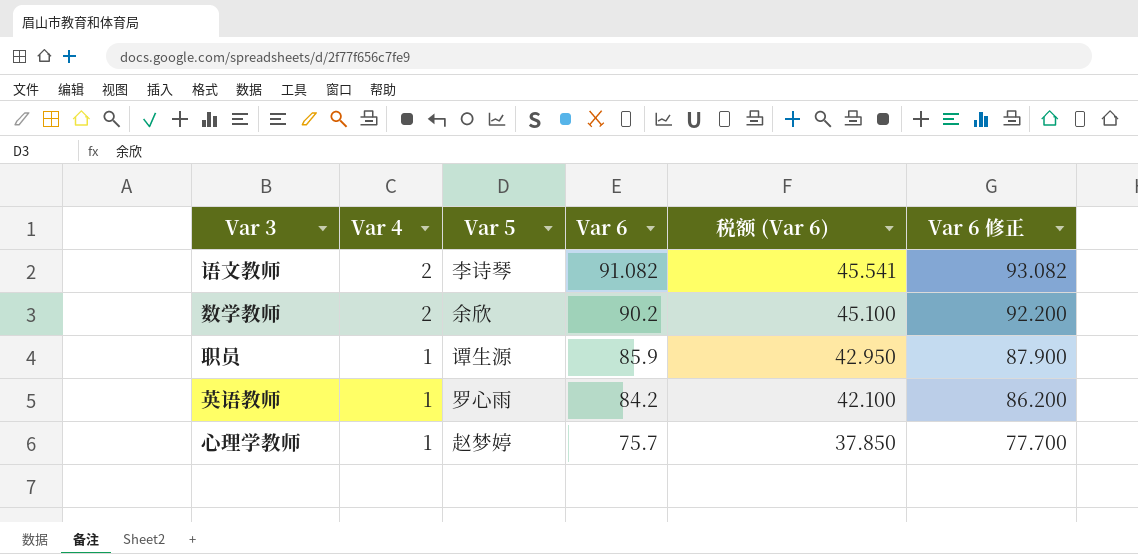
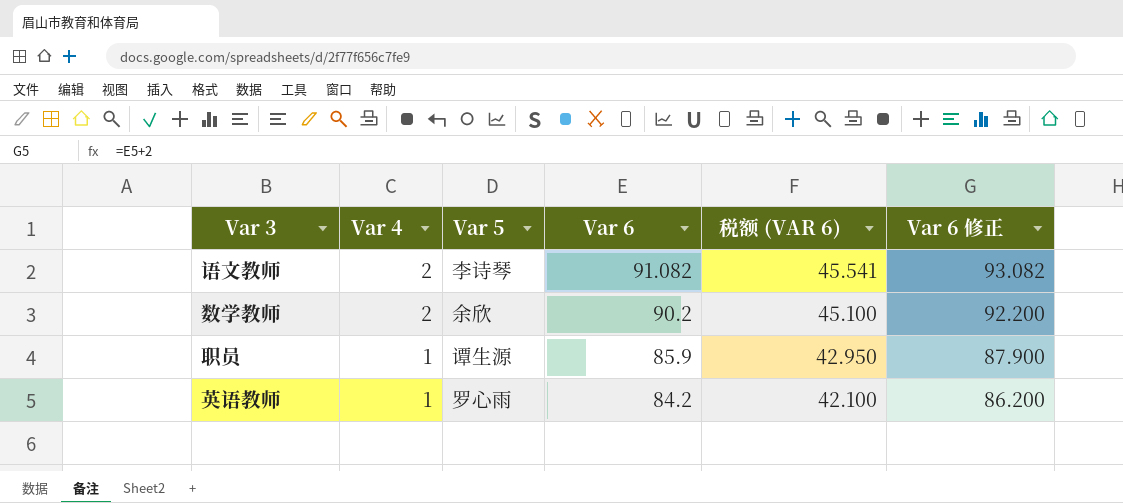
column name: 税额 (Var 6) -> 税额 (VAR 6)
row 心理学教师: 1 | 赵梦婷 | 75.7 | 37.850 | 77.700 -> none

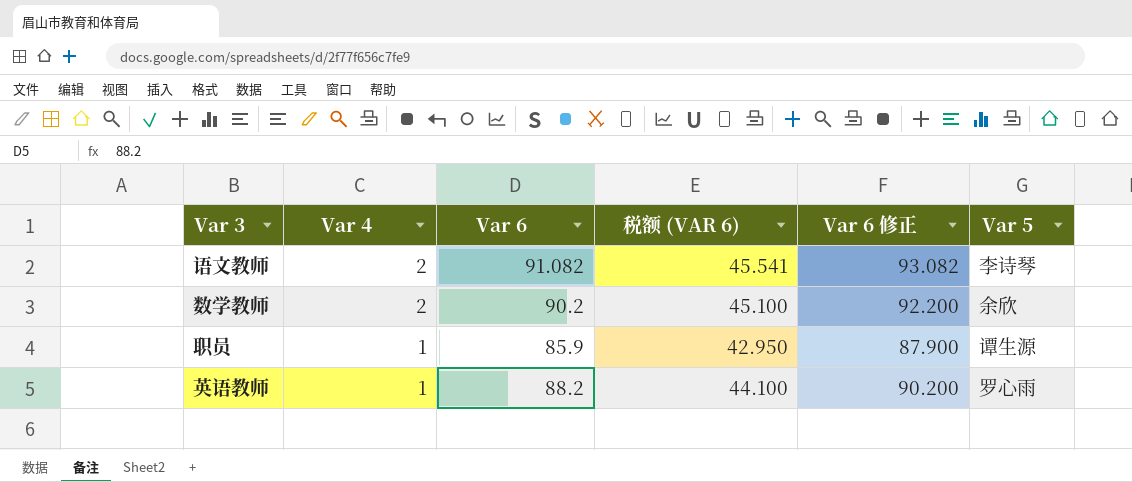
column Var 5 | position: 3 -> 6
英语教师 | Var 6: 84.2 -> 88.2
英语教师 | 税额 (VAR 6): 42.100 -> 44.100
英语教师 | Var 6 修正: 86.200 -> 90.200

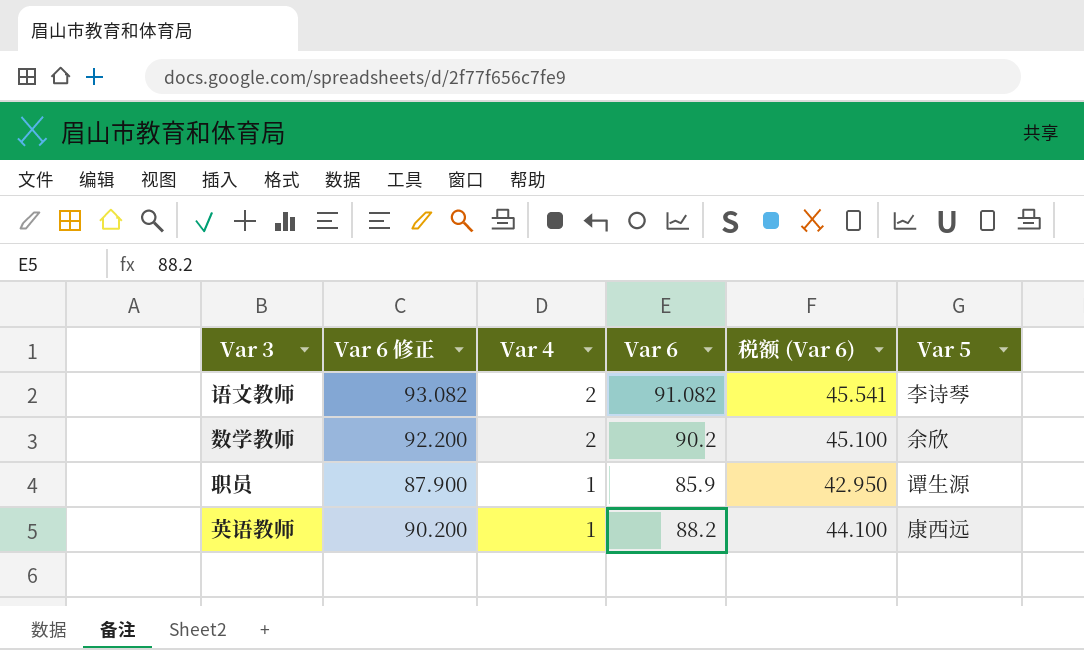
column Var 6 修正 | position: 5 -> 2
column name: 税额 (VAR 6) -> 税额 (Var 6)
英语教师 | Var 5: 罗心雨 -> 康西远

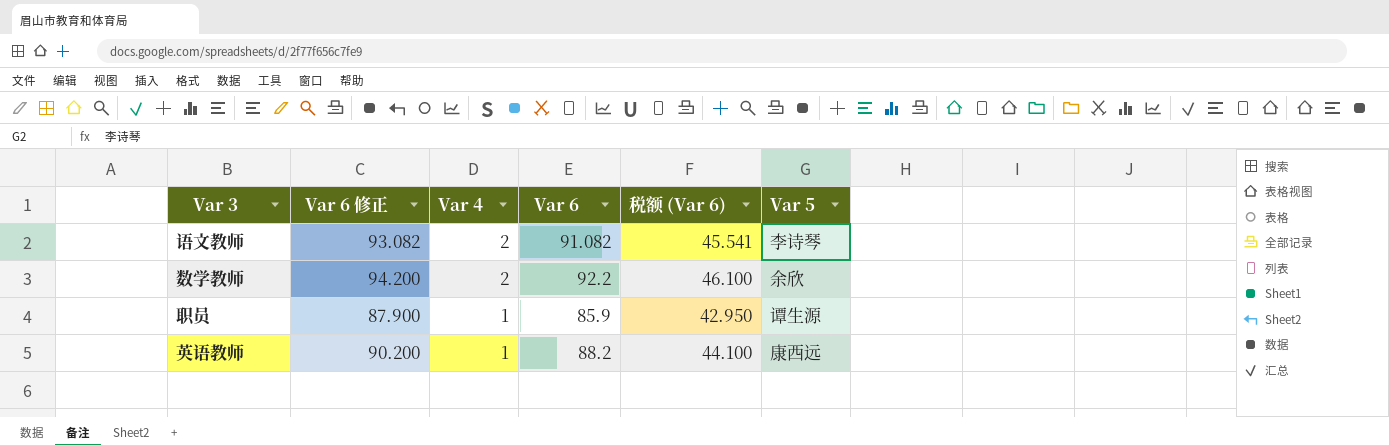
数学教师 | Var 6 修正: 92.200 -> 94.200
数学教师 | Var 6: 90.2 -> 92.2
数学教师 | 税额 (Var 6): 45.100 -> 46.100

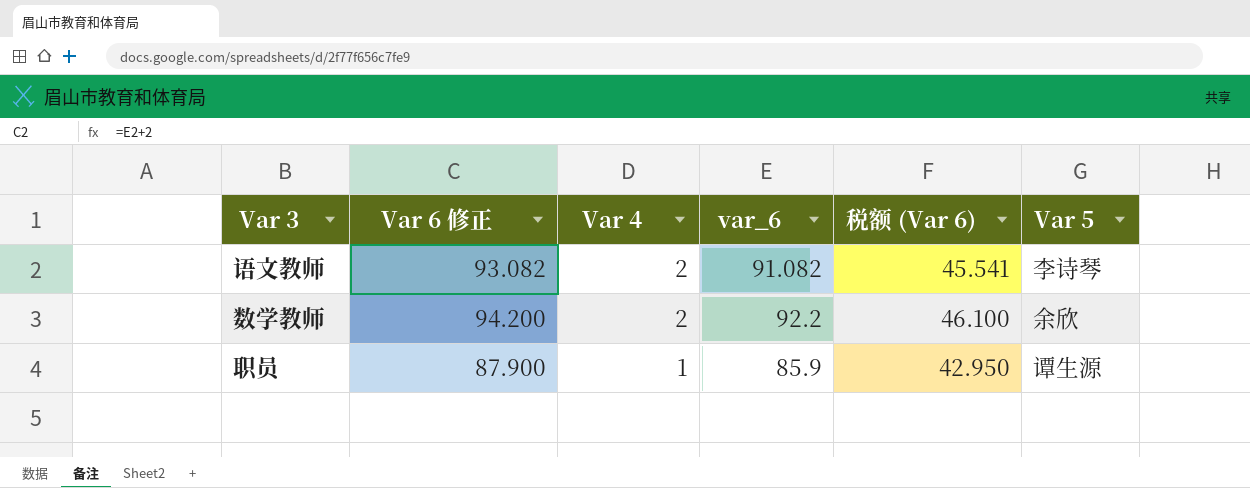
column name: Var 6 -> var_6
row 英语教师: 90.200 | 1 | 88.2 | 44.100 | 康西远 -> none

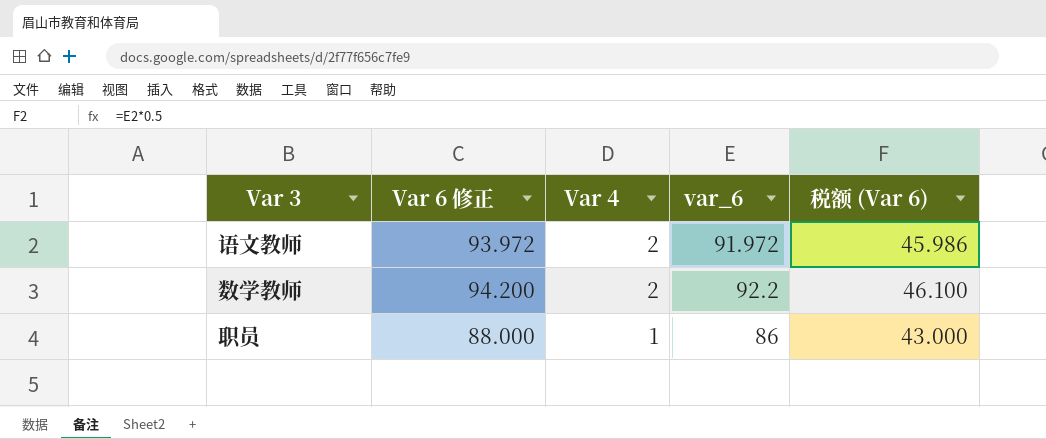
column Var 5 | position: 6 -> none
语文教师 | Var 6 修正: 93.082 -> 93.972
语文教师 | var_6: 91.082 -> 91.972
语文教师 | 税额 (Var 6): 45.541 -> 45.986
职员 | Var 6 修正: 87.900 -> 88.000
职员 | var_6: 85.9 -> 86
职员 | 税额 (Var 6): 42.950 -> 43.000

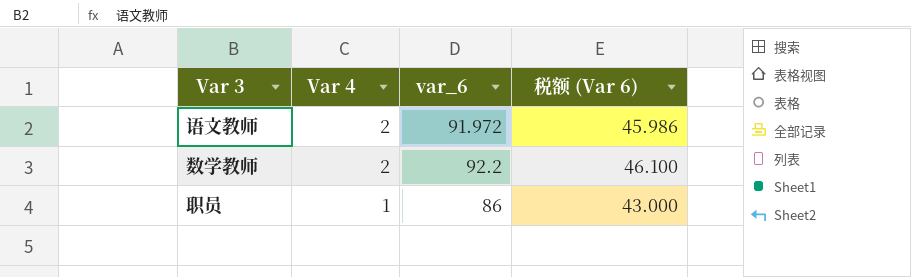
column Var 6 修正 | formula: [var_6] + 2 -> none

